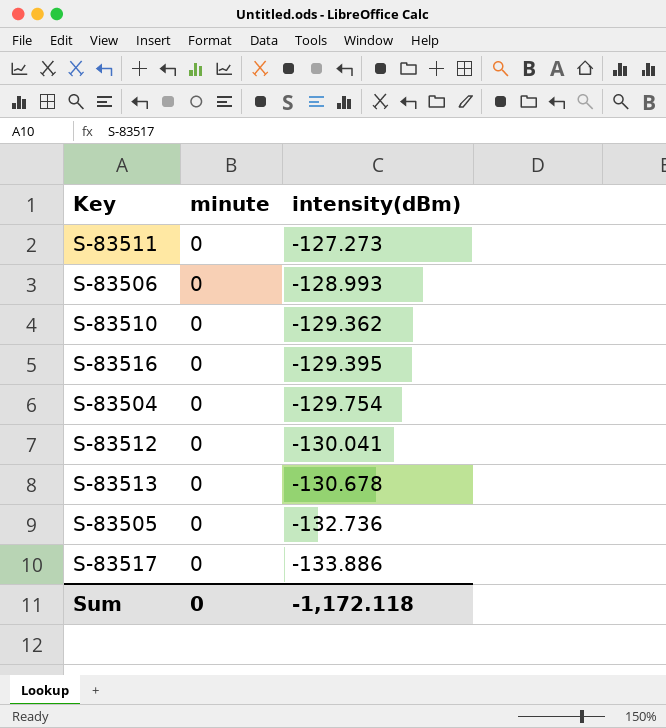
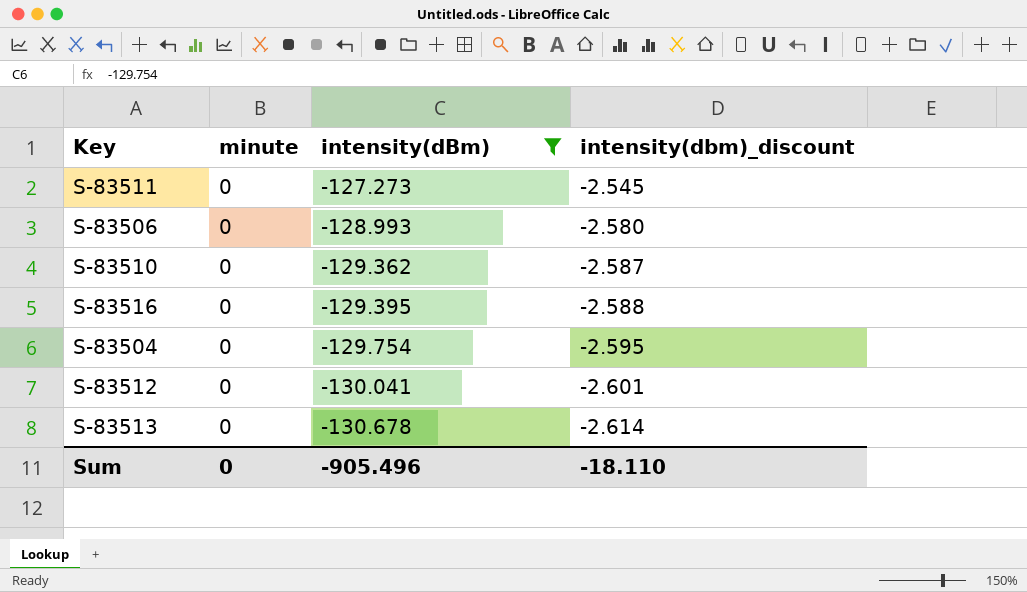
filter: none -> intensity(dBm) >= -130.678
column intensity(dbm)_discount | formula: none -> [intensity(dBm)] * 0.02
Sum | intensity(dBm): -1,172.118 -> -905.496

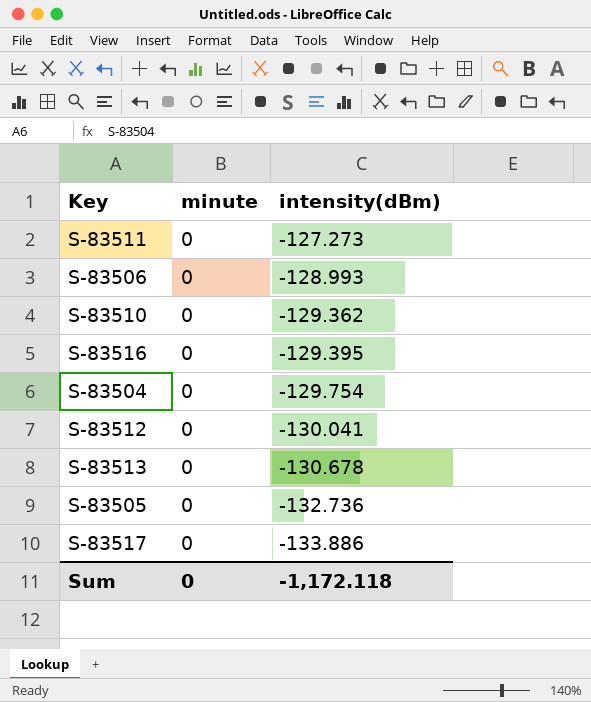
filter: intensity(dBm) >= -130.678 -> none
column intensity(dbm)_discount | formula: [intensity(dBm)] * 0.02 -> none
Sum | intensity(dBm): -905.496 -> -1,172.118

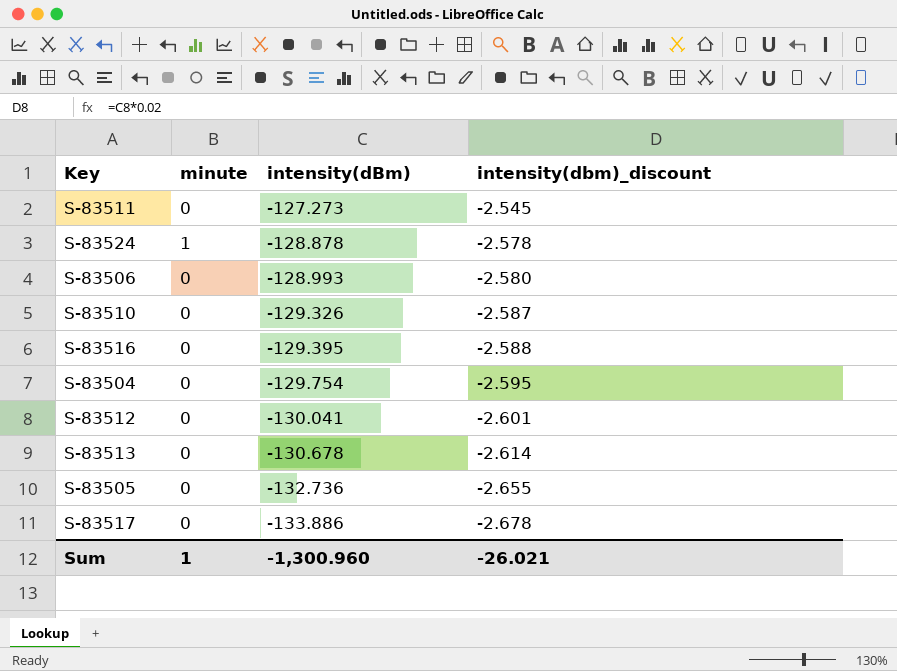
column intensity(dbm)_discount | formula: none -> [intensity(dBm)] * 0.02
row S-83524: none -> 1 | -128.878 | -2.578
S-83510 | intensity(dBm): -129.362 -> -129.326
Sum | minute: 0 -> 1
Sum | intensity(dBm): -1,172.118 -> -1,300.960

